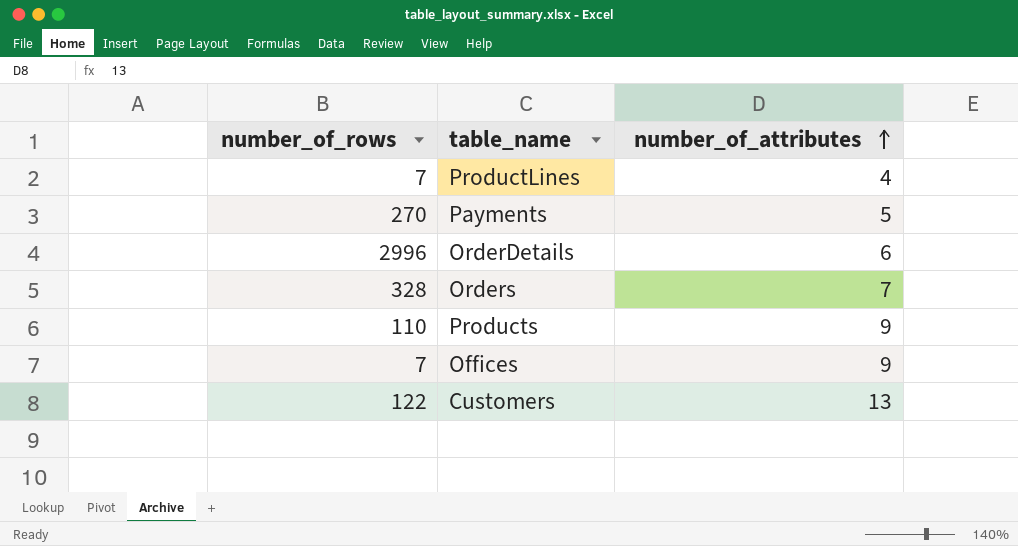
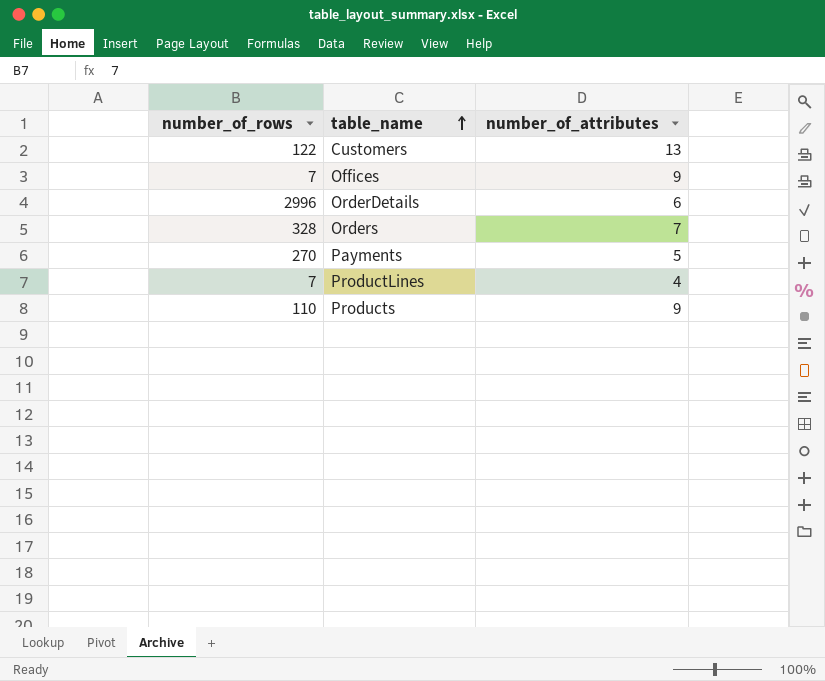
row order: number_of_attributes ascending -> table_name ascending

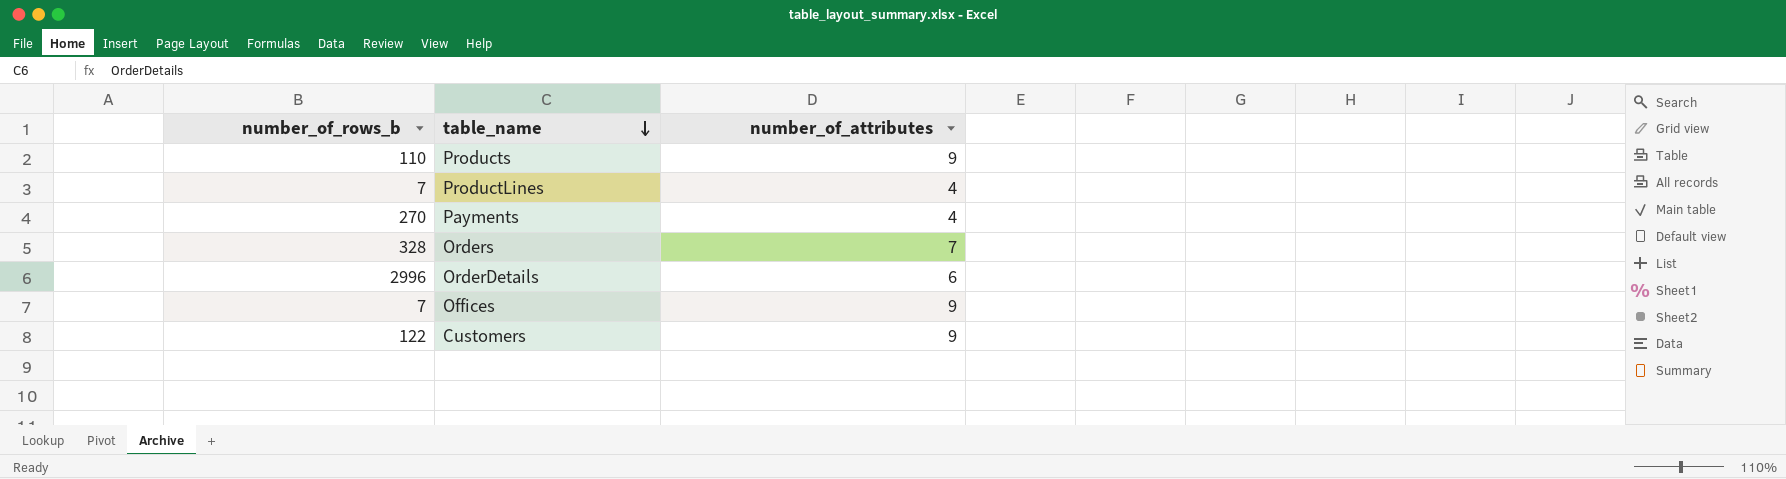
row order: table_name ascending -> table_name descending
column name: number_of_rows -> number_of_rows_b
Payments | number_of_attributes: 5 -> 4
Customers | number_of_attributes: 13 -> 9

